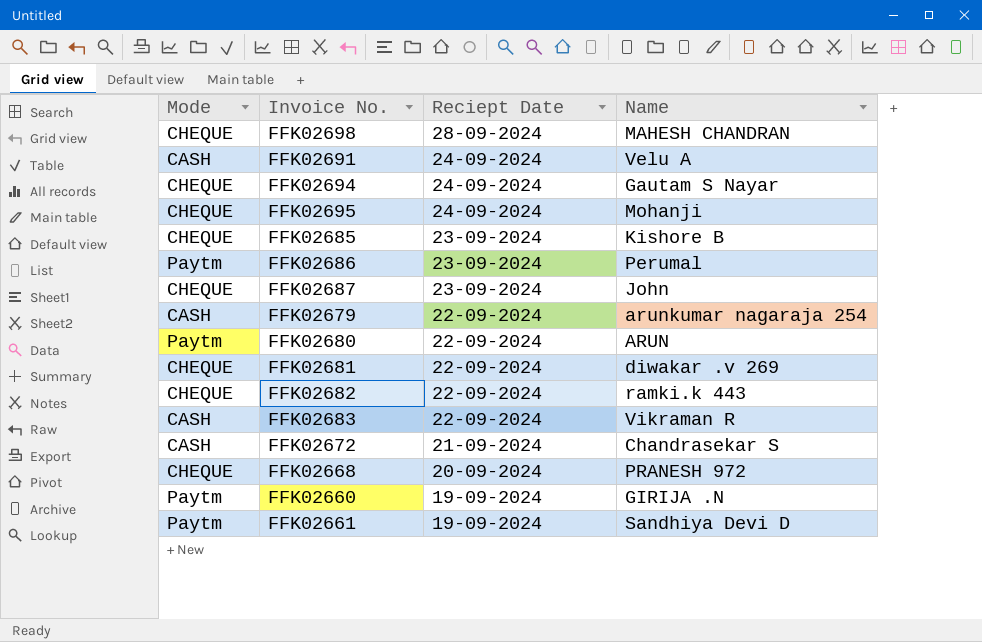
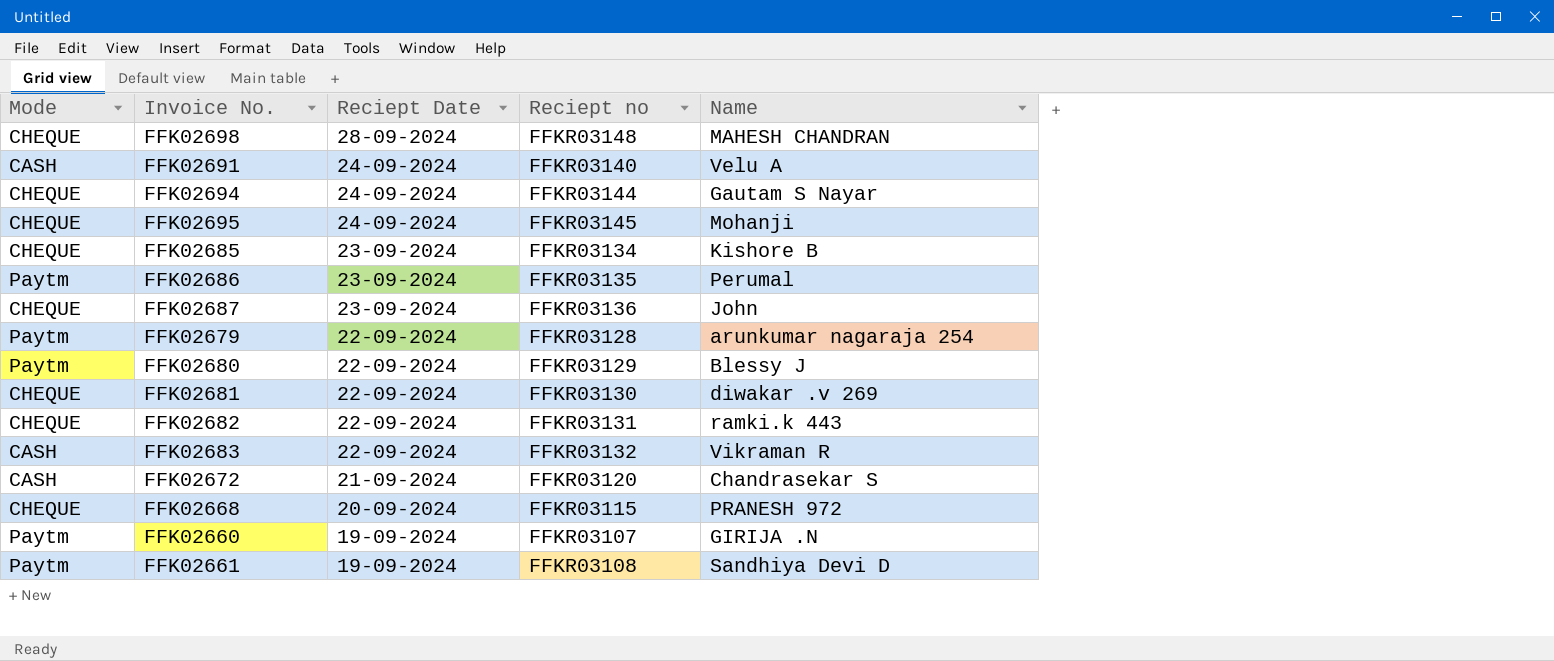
column Reciept no | position: none -> 4
FFK02679 | Mode: CASH -> Paytm
FFK02680 | Name: ARUN -> Blessy J

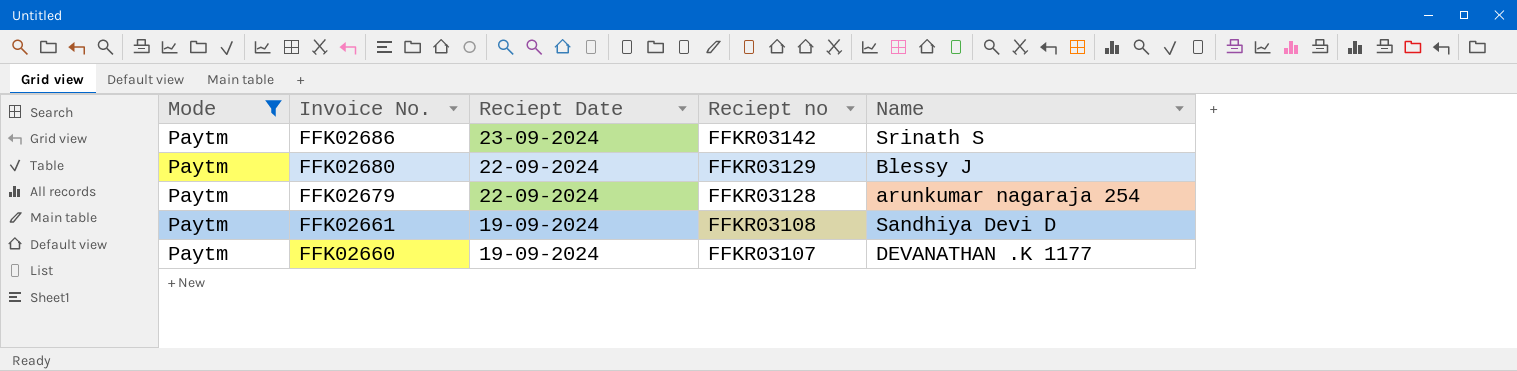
filter: none -> Mode = Paytm
row order: Reciept Date descending -> Invoice No. descending
FFK02686 | Reciept no: FFKR03135 -> FFKR03142
FFK02686 | Name: Perumal -> Srinath S
FFK02660 | Name: GIRIJA .N -> DEVANATHAN .K 1177

